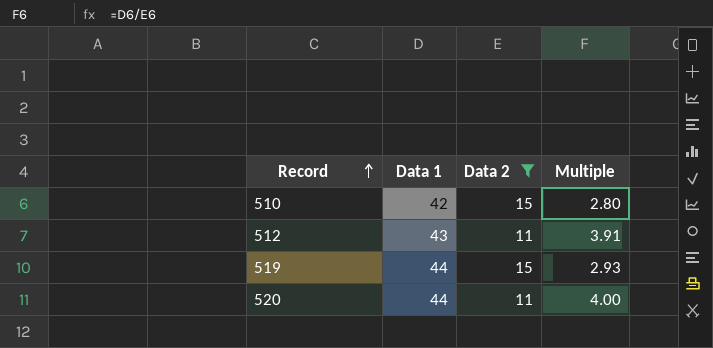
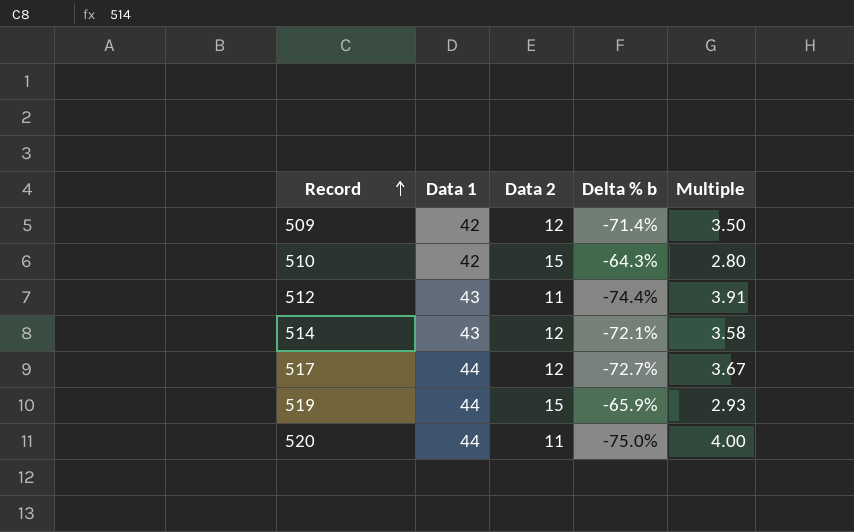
filter: Data 2 != 12 -> none
column Delta % b | formula: none -> ([Data 2] - [Data 1]) / [Data 1]

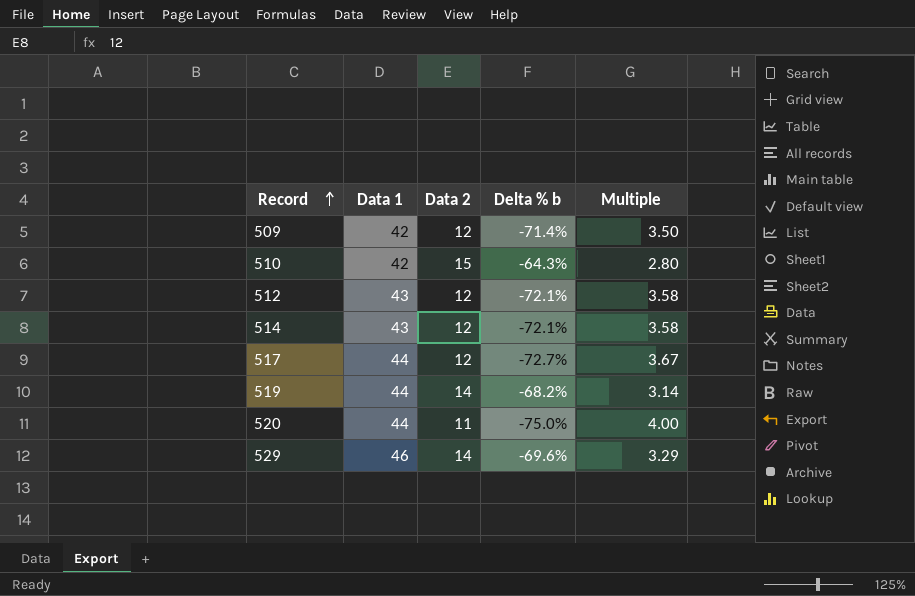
512 | Data 2: 11 -> 12
512 | Delta % b: -74.4% -> -72.1%
512 | Multiple: 3.91 -> 3.58
519 | Data 2: 15 -> 14
519 | Delta % b: -65.9% -> -68.2%
519 | Multiple: 2.93 -> 3.14
row 529: none -> 46 | 14 | -69.6% | 3.29

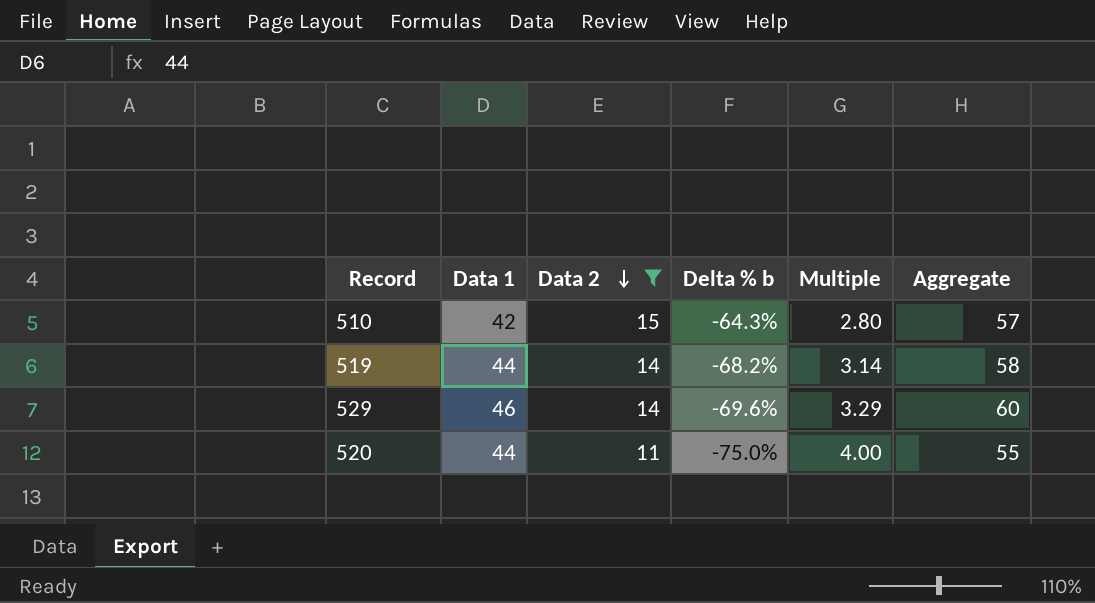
filter: none -> Data 2 != 12
row order: Record ascending -> Data 2 descending
column Aggregate | formula: none -> [Data 1] + [Data 2]

